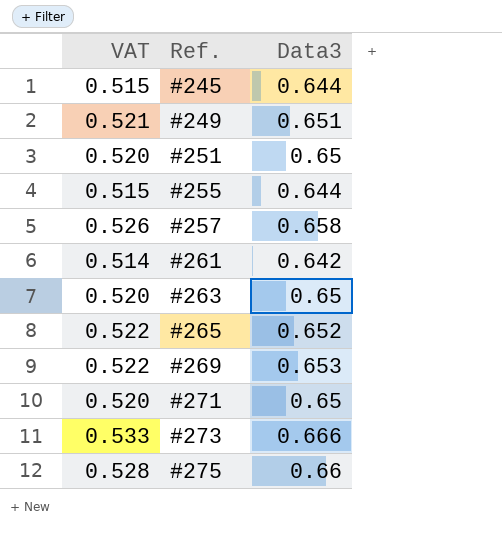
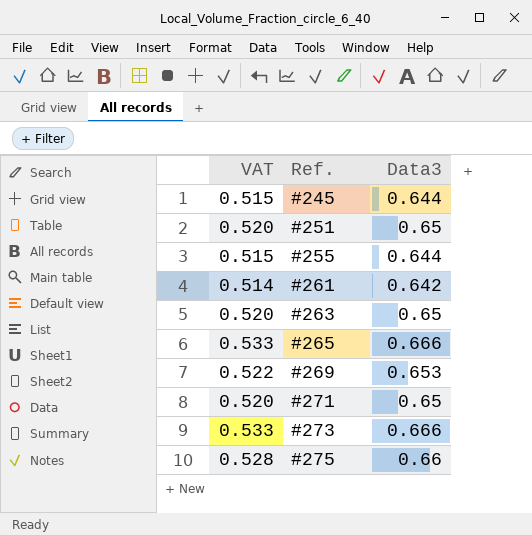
row #249: 0.521 | 0.651 -> none
row #257: 0.526 | 0.658 -> none
#265 | VAT: 0.522 -> 0.533
#265 | Data3: 0.652 -> 0.666

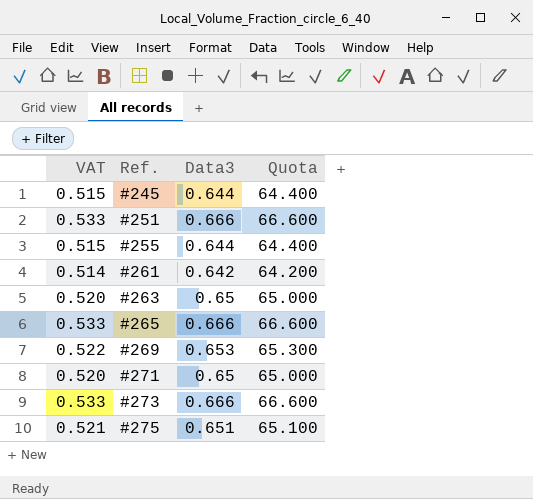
column Quota | formula: none -> [Data3] * 100
#251 | VAT: 0.520 -> 0.533
#251 | Data3: 0.65 -> 0.666
#275 | VAT: 0.528 -> 0.521
#275 | Data3: 0.66 -> 0.651

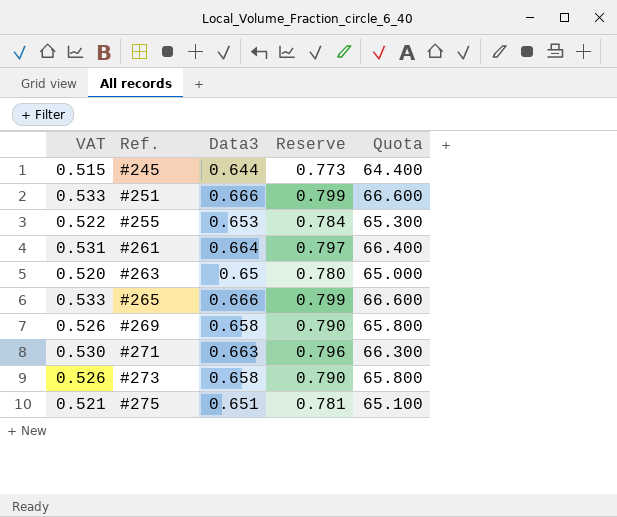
column Reserve | formula: none -> [Data3] * 1.2
#255 | VAT: 0.515 -> 0.522
#255 | Data3: 0.644 -> 0.653
#255 | Quota: 64.400 -> 65.300
#261 | VAT: 0.514 -> 0.531
#261 | Data3: 0.642 -> 0.664
#261 | Quota: 64.200 -> 66.400
#269 | VAT: 0.522 -> 0.526
#269 | Data3: 0.653 -> 0.658
#269 | Quota: 65.300 -> 65.800
#271 | VAT: 0.520 -> 0.530
#271 | Data3: 0.65 -> 0.663
#271 | Quota: 65.000 -> 66.300
#273 | VAT: 0.533 -> 0.526
#273 | Data3: 0.666 -> 0.658
#273 | Quota: 66.600 -> 65.800

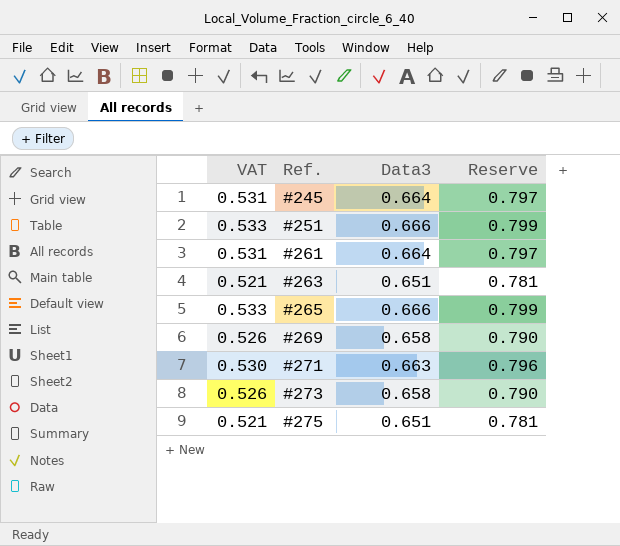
column Quota | formula: [Data3] * 100 -> none
row #255: 0.522 | 0.653 | 0.784 | 65.300 -> none
#245 | VAT: 0.515 -> 0.531
#245 | Data3: 0.644 -> 0.664
#245 | Reserve: 0.773 -> 0.797
#263 | VAT: 0.520 -> 0.521
#263 | Data3: 0.65 -> 0.651
#263 | Reserve: 0.780 -> 0.781

